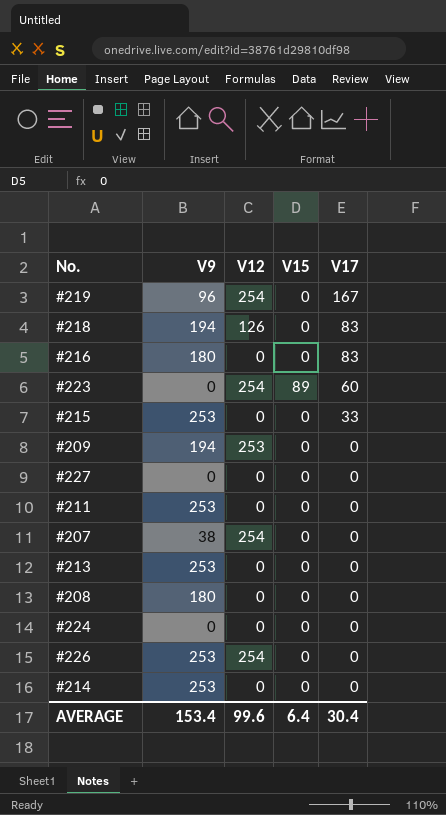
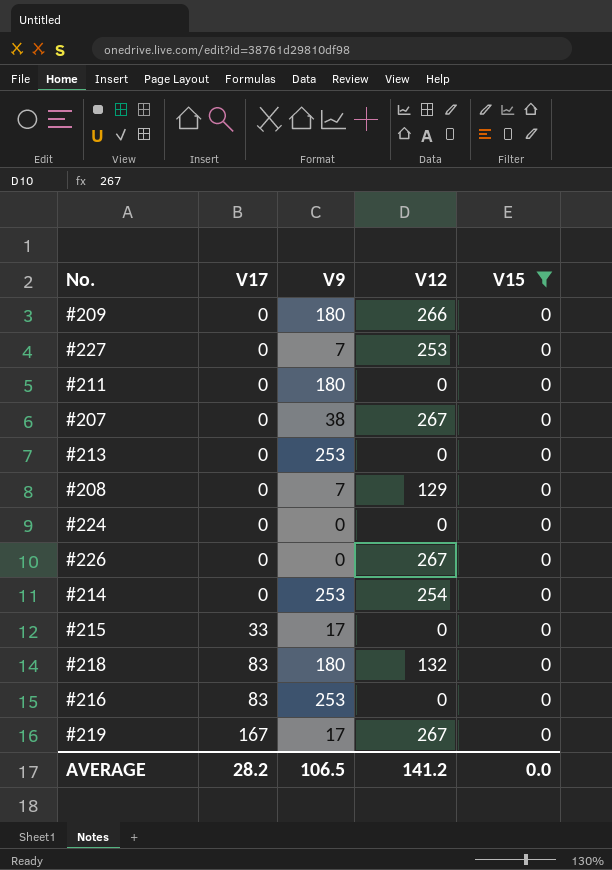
filter: none -> V15 = 0
row order: V17 descending -> V17 ascending
column V17 | position: 5 -> 2
#209 | V9: 194 -> 180
#209 | V12: 253 -> 266
#227 | V9: 0 -> 7
#227 | V12: 0 -> 253
#211 | V9: 253 -> 180
#207 | V12: 254 -> 267
#208 | V9: 180 -> 7
#208 | V12: 0 -> 129
#226 | V9: 253 -> 0
#226 | V12: 254 -> 267
#214 | V12: 0 -> 254
#215 | V9: 253 -> 17
#218 | V9: 194 -> 180
#218 | V12: 126 -> 132
#216 | V9: 180 -> 253
#219 | V9: 96 -> 17
#219 | V12: 254 -> 267
AVERAGE | V17: 30.4 -> 28.2
AVERAGE | V9: 153.4 -> 106.5
AVERAGE | V12: 99.6 -> 141.2
AVERAGE | V15: 6.4 -> 0.0

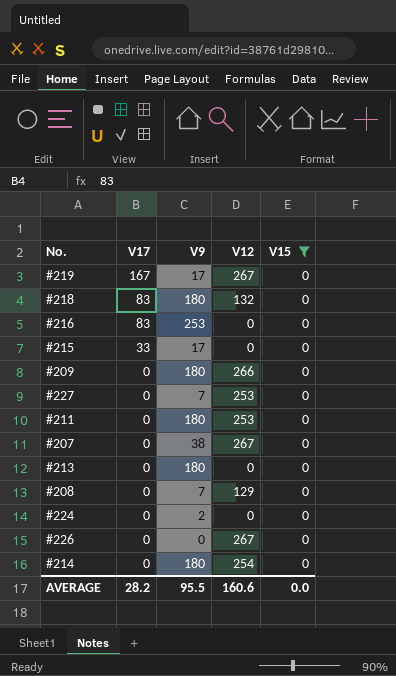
row order: V17 ascending -> V17 descending
#211 | V12: 0 -> 253
#213 | V9: 253 -> 180
#224 | V9: 0 -> 2
#214 | V9: 253 -> 180
AVERAGE | V9: 106.5 -> 95.5
AVERAGE | V12: 141.2 -> 160.6

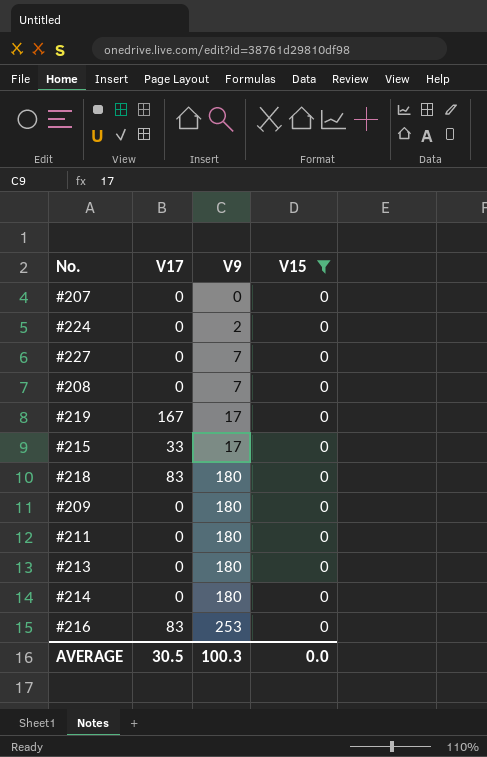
row order: V17 descending -> V9 ascending
column V12 | position: 4 -> none
row #226: 0 | 0 | 267 | 0 -> none
#207 | V9: 38 -> 0
AVERAGE | V17: 28.2 -> 30.5
AVERAGE | V9: 95.5 -> 100.3

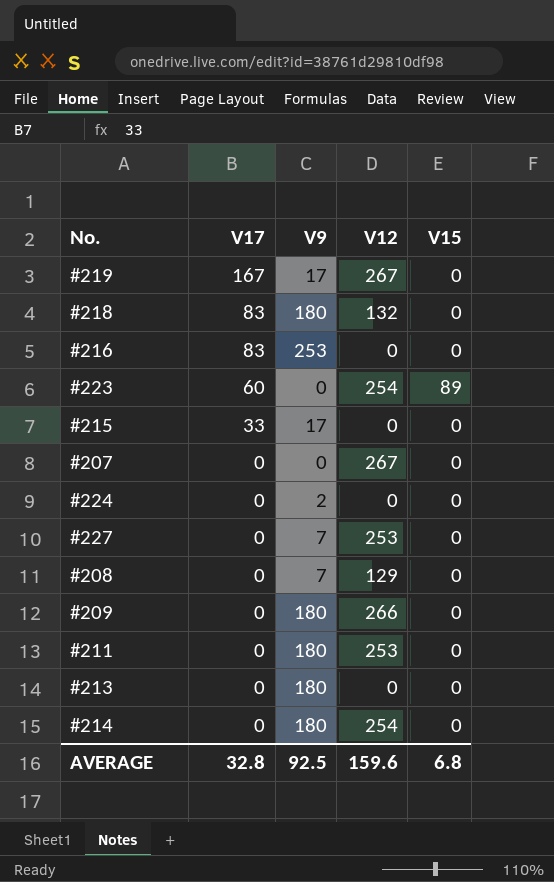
filter: V15 = 0 -> none
row order: V9 ascending -> V17 descending
column V12 | position: none -> 4
AVERAGE | V17: 30.5 -> 32.8
AVERAGE | V9: 100.3 -> 92.5
AVERAGE | V15: 0.0 -> 6.8

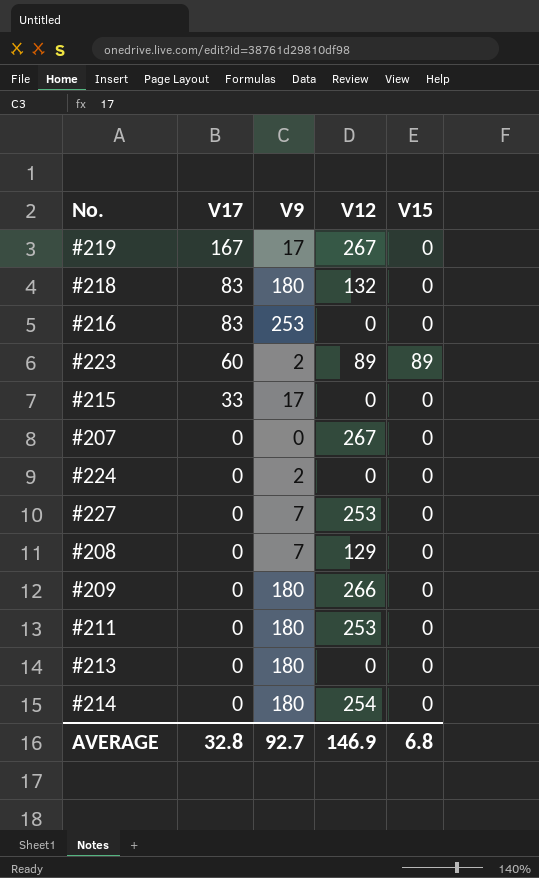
#223 | V9: 0 -> 2
#223 | V12: 254 -> 89
AVERAGE | V9: 92.5 -> 92.7
AVERAGE | V12: 159.6 -> 146.9

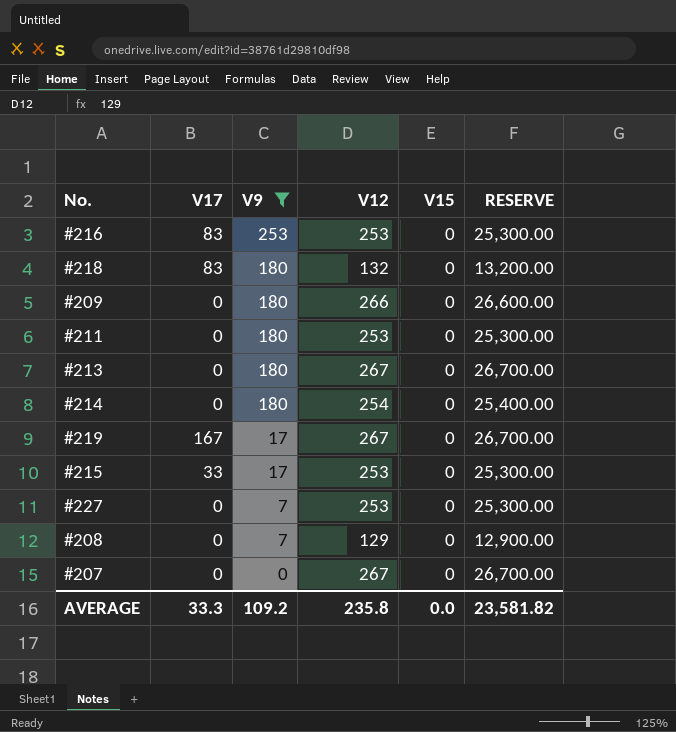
filter: none -> V9 != 2
row order: V17 descending -> V9 descending
column RESERVE | formula: none -> [V12] * 100
#216 | V12: 0 -> 253
#213 | V12: 0 -> 267
#215 | V12: 0 -> 253
AVERAGE | V17: 32.8 -> 33.3
AVERAGE | V9: 92.7 -> 109.2
AVERAGE | V12: 146.9 -> 235.8
AVERAGE | V15: 6.8 -> 0.0

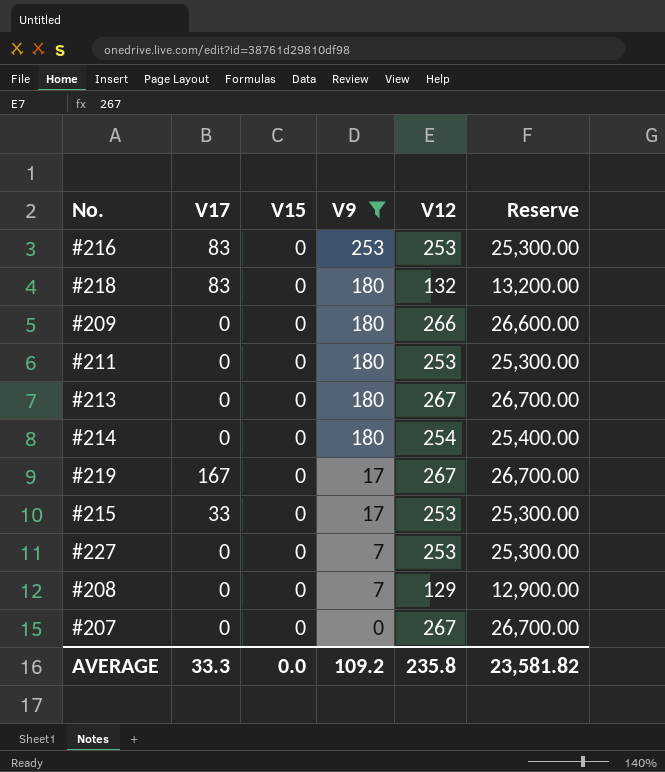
column V15 | position: 5 -> 3
column name: RESERVE -> Reserve

